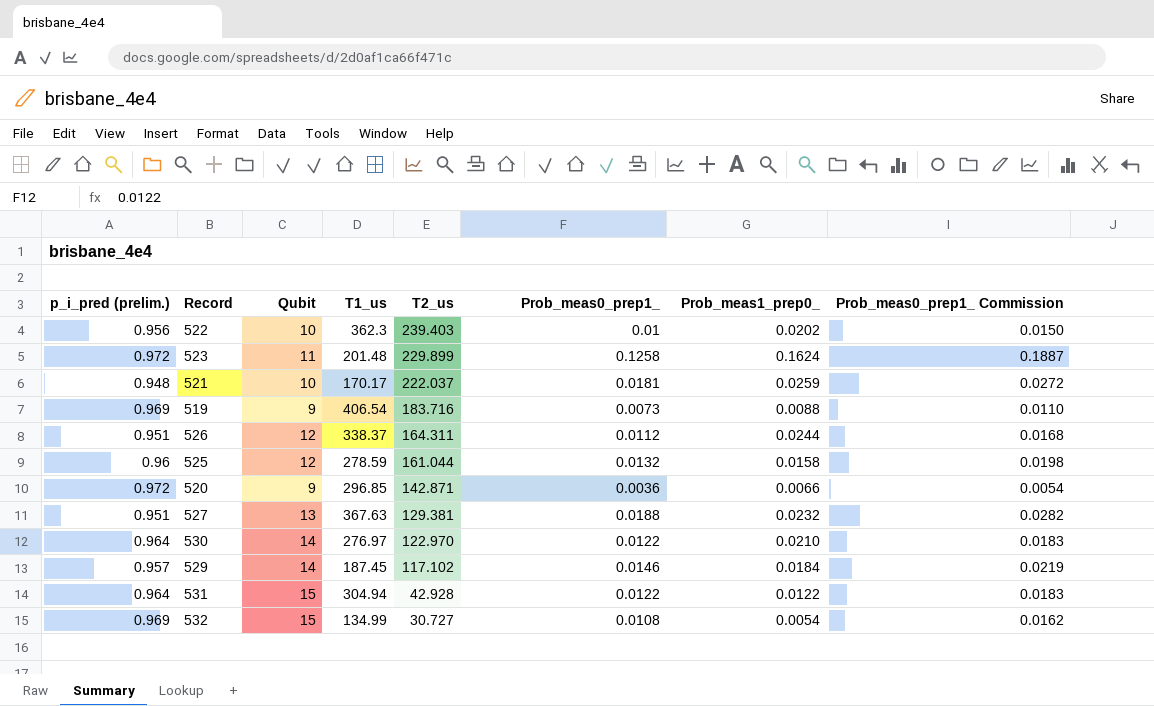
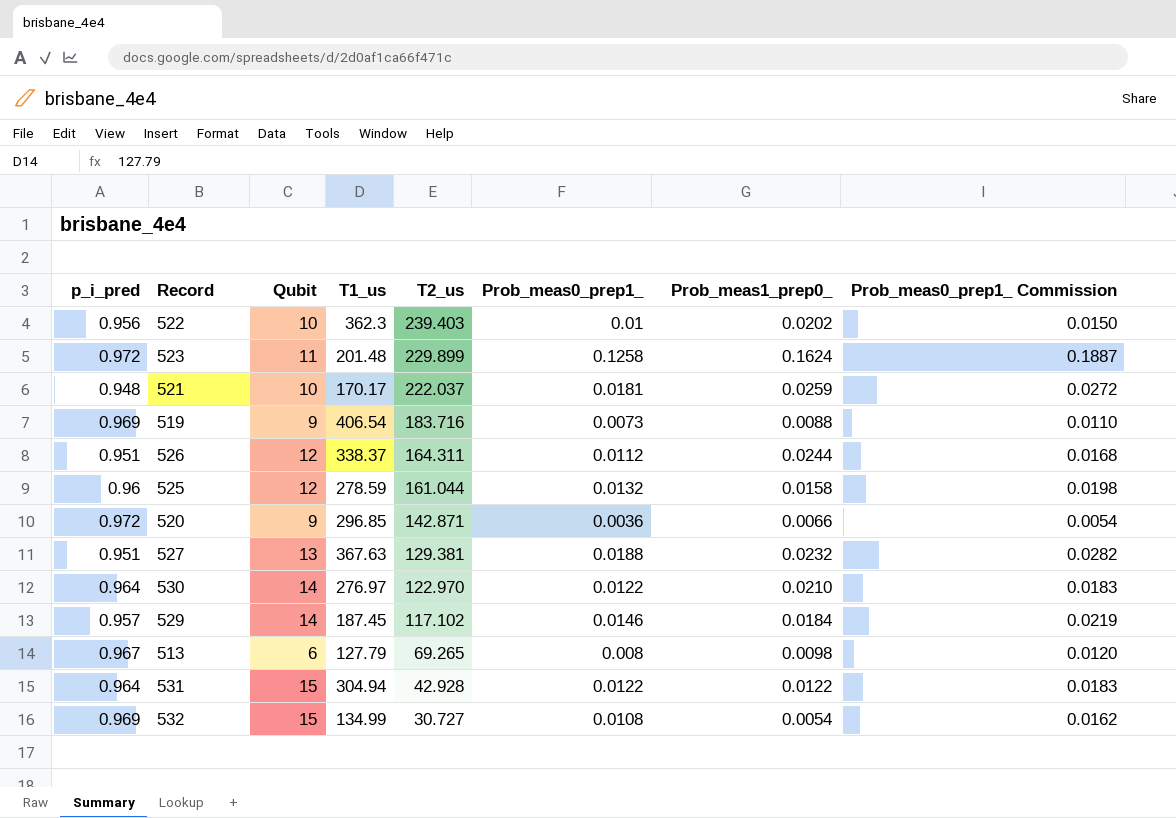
column name: p_i_pred (prelim.) -> p_i_pred
row 513: none -> 0.967 | 6 | 127.79 | 69.265 | 0.008 | 0.0098 | 0.0120

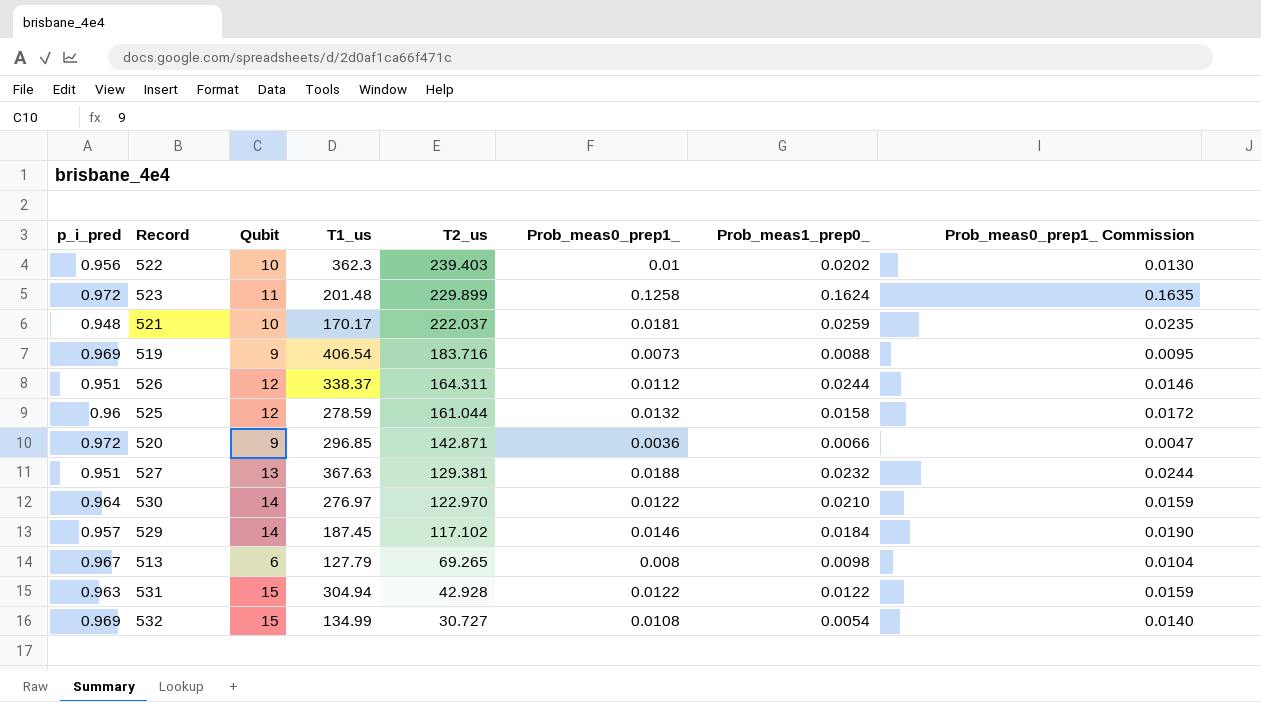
column Prob_meas0_prep1_ Commission | formula: [Prob_meas0_prep1_] * 1.5 -> [Prob_meas0_prep1_] * 1.3
531 | p_i_pred: 0.964 -> 0.963

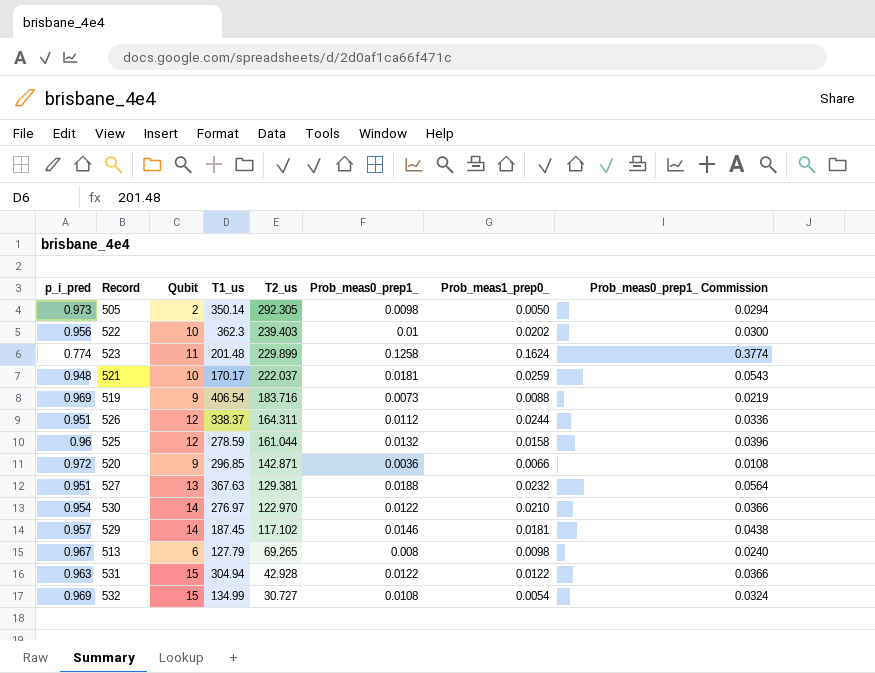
column Prob_meas0_prep1_ Commission | formula: [Prob_meas0_prep1_] * 1.3 -> [Prob_meas0_prep1_] * 3
row 505: none -> 0.973 | 2 | 350.14 | 292.305 | 0.0098 | 0.0050 | 0.0294
523 | p_i_pred: 0.972 -> 0.774
530 | p_i_pred: 0.964 -> 0.954
529 | Prob_meas1_prep0_: 0.0184 -> 0.0181

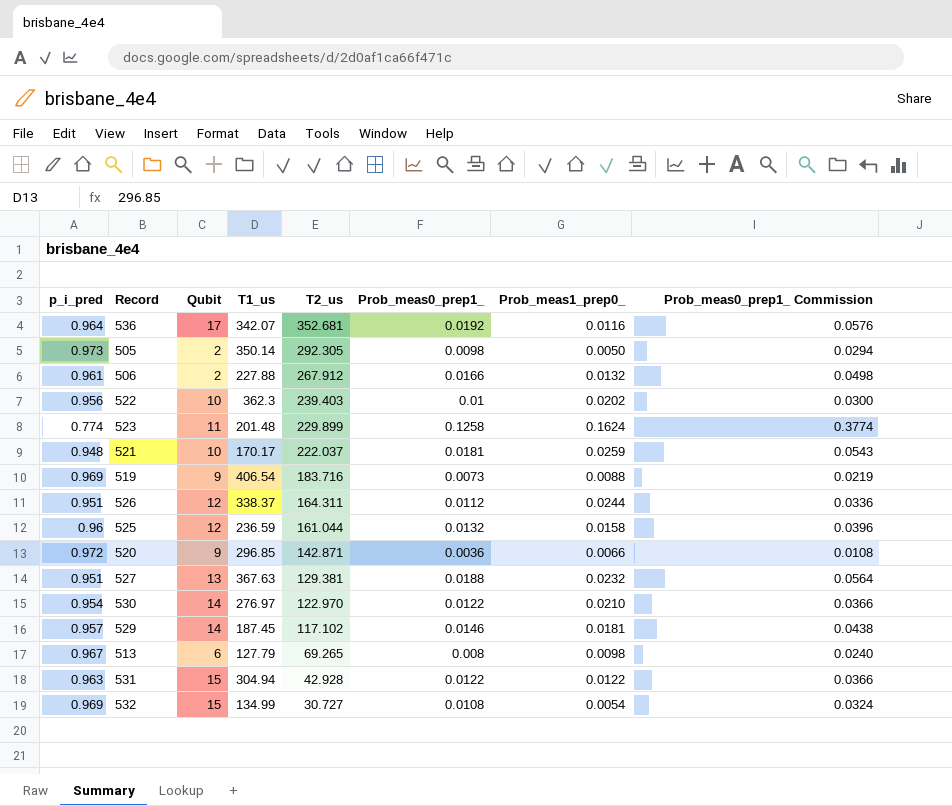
row 536: none -> 0.964 | 17 | 342.07 | 352.681 | 0.0192 | 0.0116 | 0.0576
row 506: none -> 0.961 | 2 | 227.88 | 267.912 | 0.0166 | 0.0132 | 0.0498
525 | T1_us: 278.59 -> 236.59

